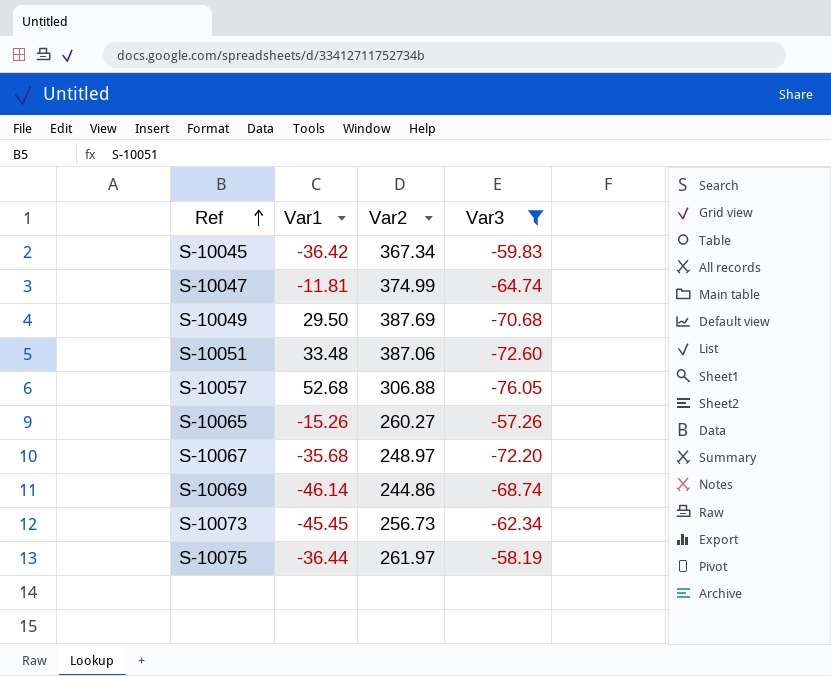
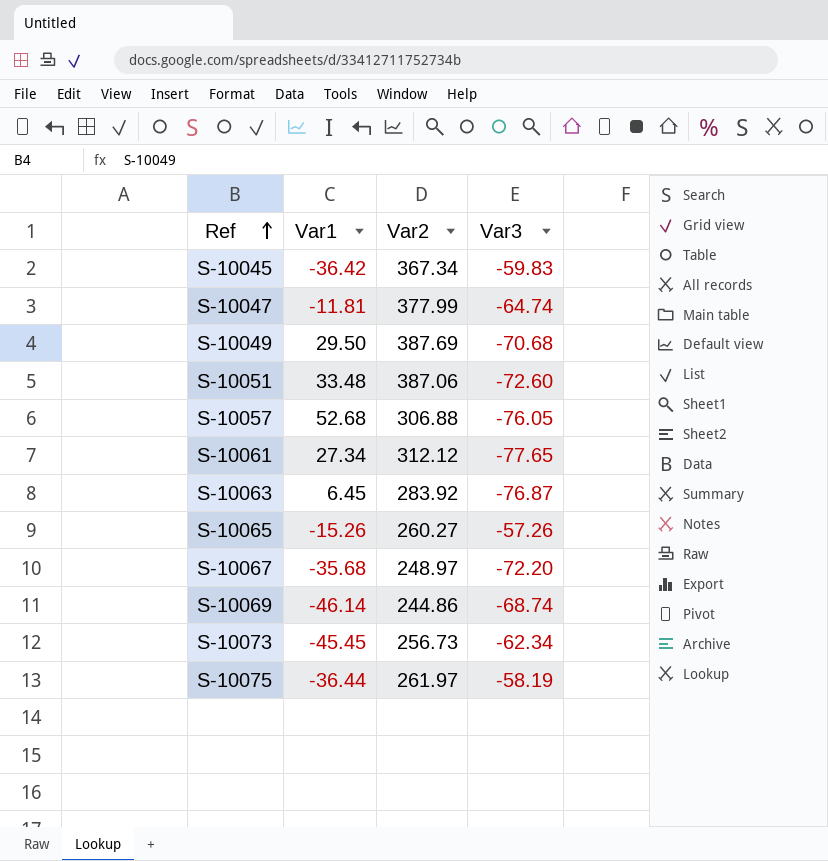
filter: Var3 >= -76.05 -> none
S-10047 | Var2: 374.99 -> 377.99

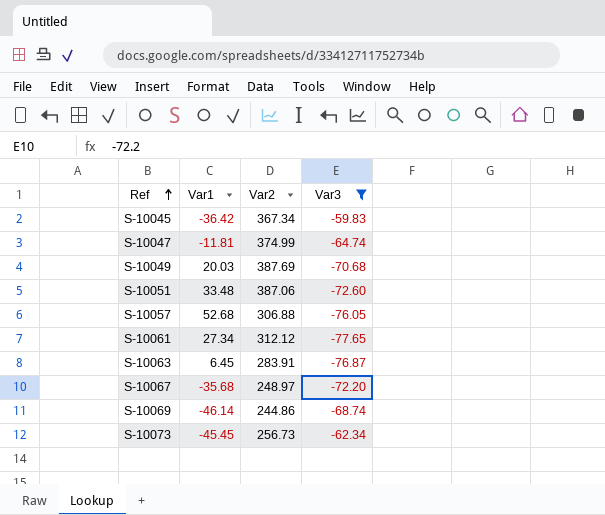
filter: none -> Var3 <= -59.83
S-10047 | Var2: 377.99 -> 374.99
S-10049 | Var1: 29.50 -> 20.03
S-10063 | Var2: 283.92 -> 283.91

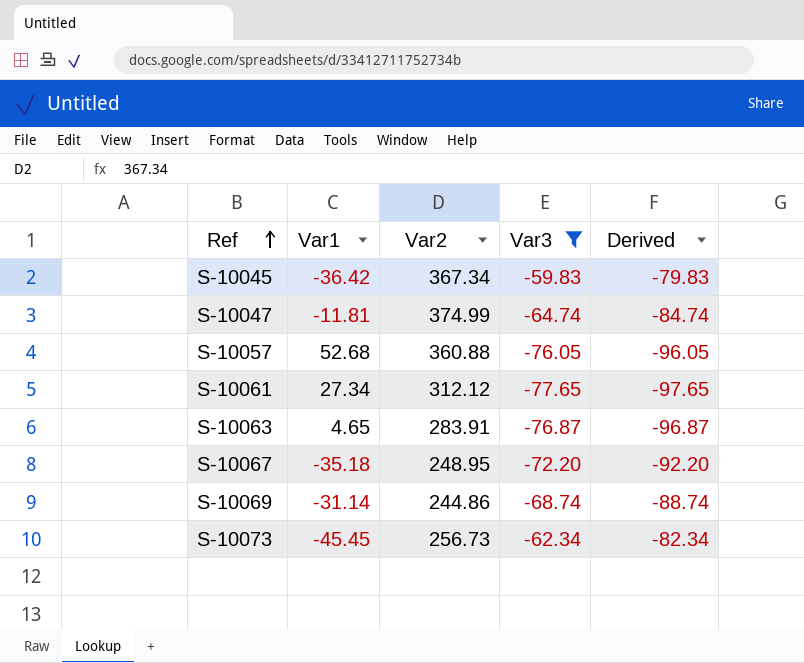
column Derived | formula: none -> [Var3] - 20
row S-10049: 20.03 | 387.69 | -70.68 -> none
row S-10051: 33.48 | 387.06 | -72.60 -> none
S-10057 | Var2: 306.88 -> 360.88
S-10063 | Var1: 6.45 -> 4.65
S-10067 | Var1: -35.68 -> -35.18
S-10067 | Var2: 248.97 -> 248.95
S-10069 | Var1: -46.14 -> -31.14

